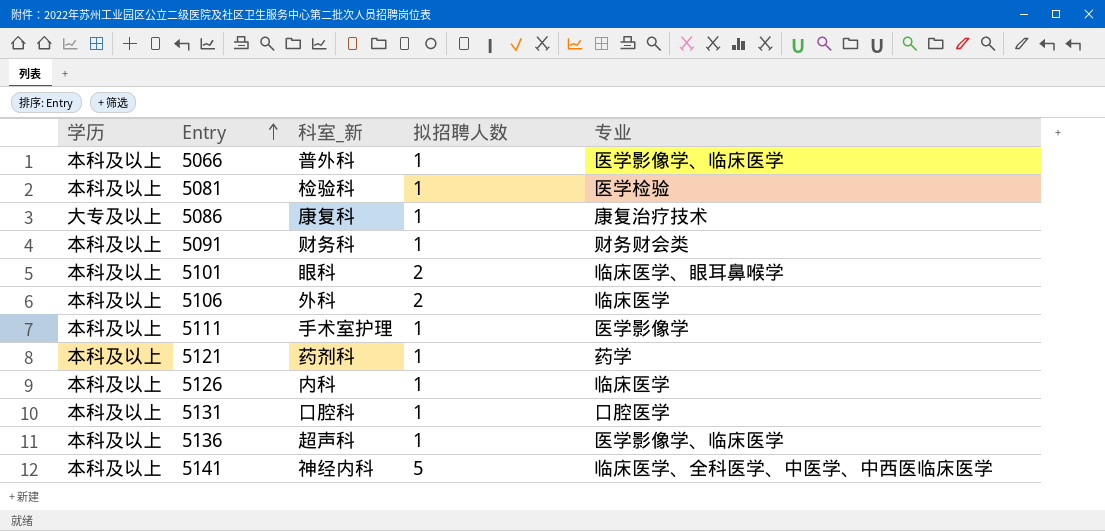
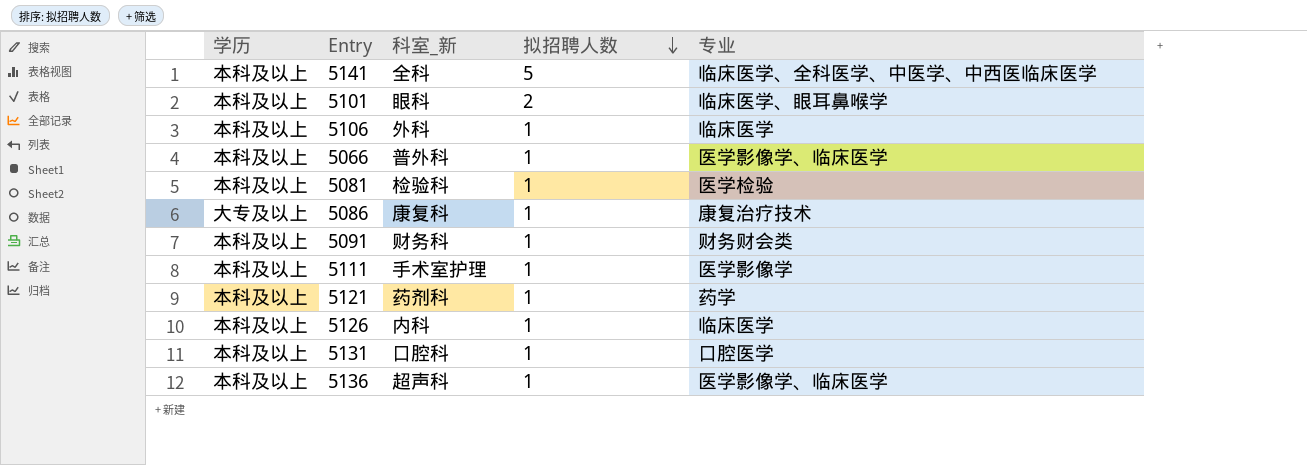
row order: Entry ascending -> 拟招聘人数 descending
5141 | 科室_新: 神经内科 -> 全科
5106 | 拟招聘人数: 2 -> 1

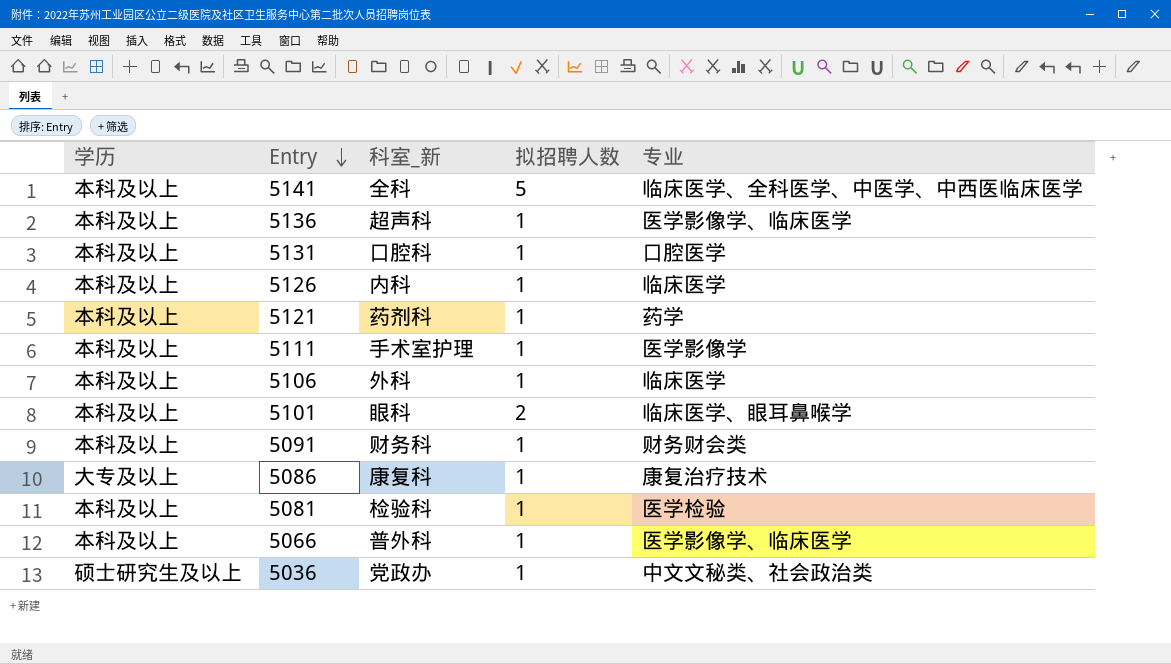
row order: 拟招聘人数 descending -> Entry descending
row 5036: none -> 硕士研究生及以上 | 党政办 | 1 | 中文文秘类、社会政治类

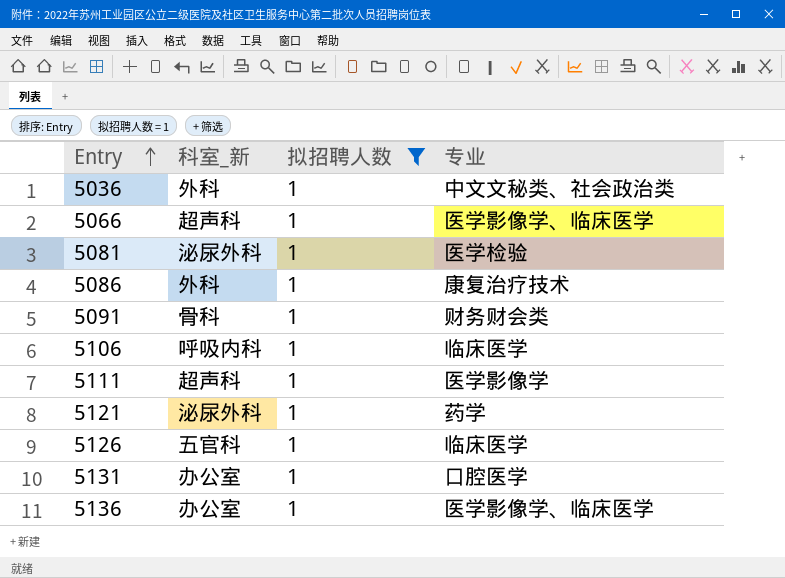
filter: none -> 拟招聘人数 = 1
row order: Entry descending -> Entry ascending
column 学历 | position: 1 -> none
5036 | 科室_新: 党政办 -> 外科
5066 | 科室_新: 普外科 -> 超声科
5081 | 科室_新: 检验科 -> 泌尿外科
5086 | 科室_新: 康复科 -> 外科
5091 | 科室_新: 财务科 -> 骨科
5106 | 科室_新: 外科 -> 呼吸内科
5111 | 科室_新: 手术室护理 -> 超声科
5121 | 科室_新: 药剂科 -> 泌尿外科
5126 | 科室_新: 内科 -> 五官科
5131 | 科室_新: 口腔科 -> 办公室
5136 | 科室_新: 超声科 -> 办公室

